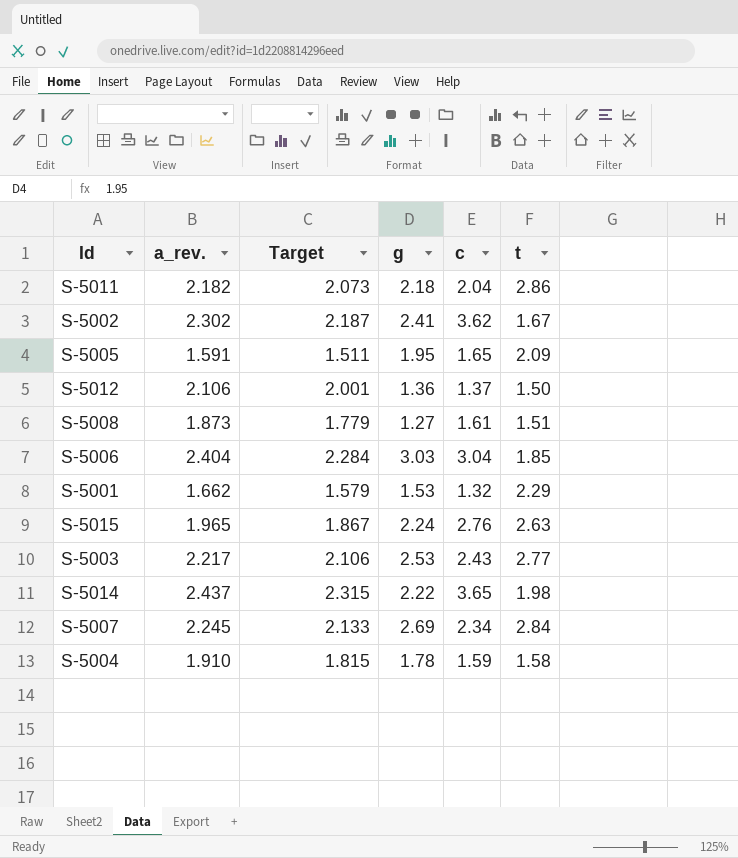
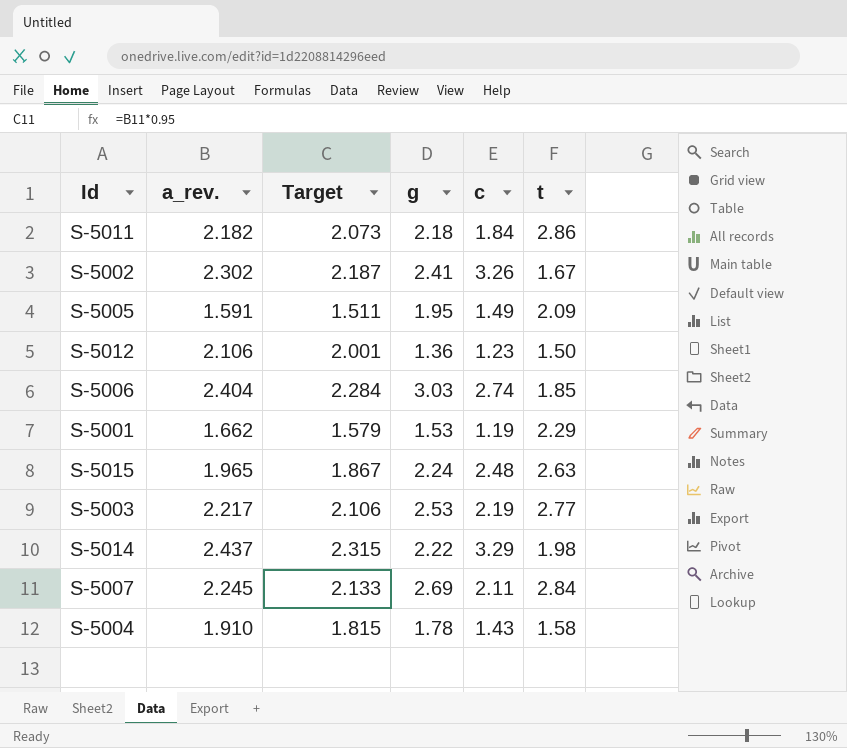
row S-5008: 1.873 | 1.779 | 1.27 | 1.61 | 1.51 -> none
S-5011 | c: 2.04 -> 1.84
S-5002 | c: 3.62 -> 3.26
S-5005 | c: 1.65 -> 1.49
S-5012 | c: 1.37 -> 1.23
S-5006 | c: 3.04 -> 2.74
S-5001 | c: 1.32 -> 1.19
S-5015 | c: 2.76 -> 2.48
S-5003 | c: 2.43 -> 2.19
S-5014 | c: 3.65 -> 3.29
S-5007 | c: 2.34 -> 2.11
S-5004 | c: 1.59 -> 1.43

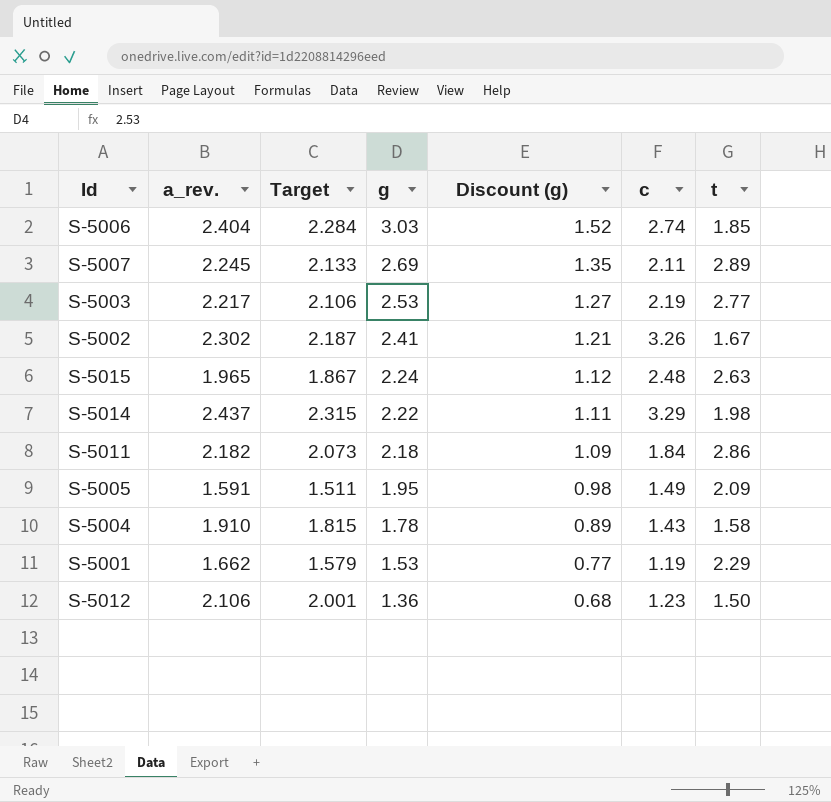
row order: none -> g descending
column Discount (g) | formula: none -> [g] * 0.5
S-5007 | t: 2.84 -> 2.89

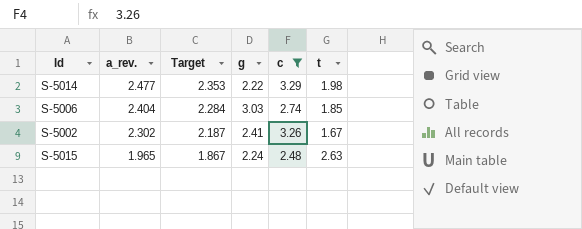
filter: none -> c >= 2.48
row order: g descending -> a_rev. descending
column Discount (g) | formula: [g] * 0.5 -> none
S-5014 | a_rev.: 2.437 -> 2.477
S-5014 | Target: 2.315 -> 2.353

